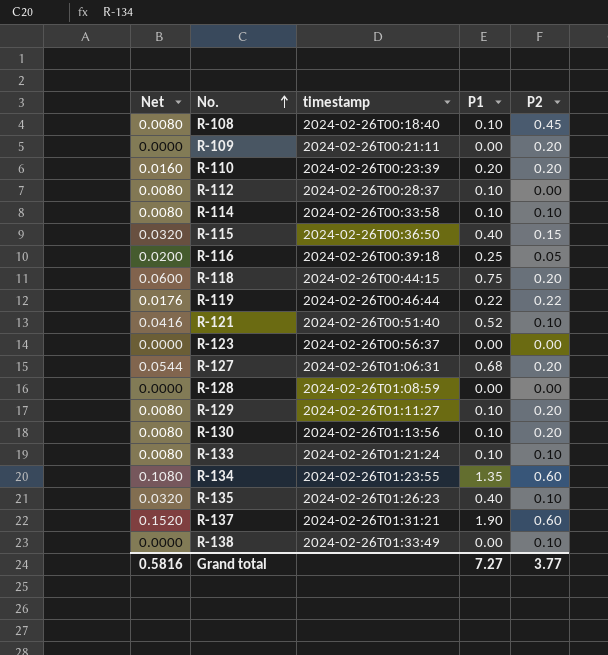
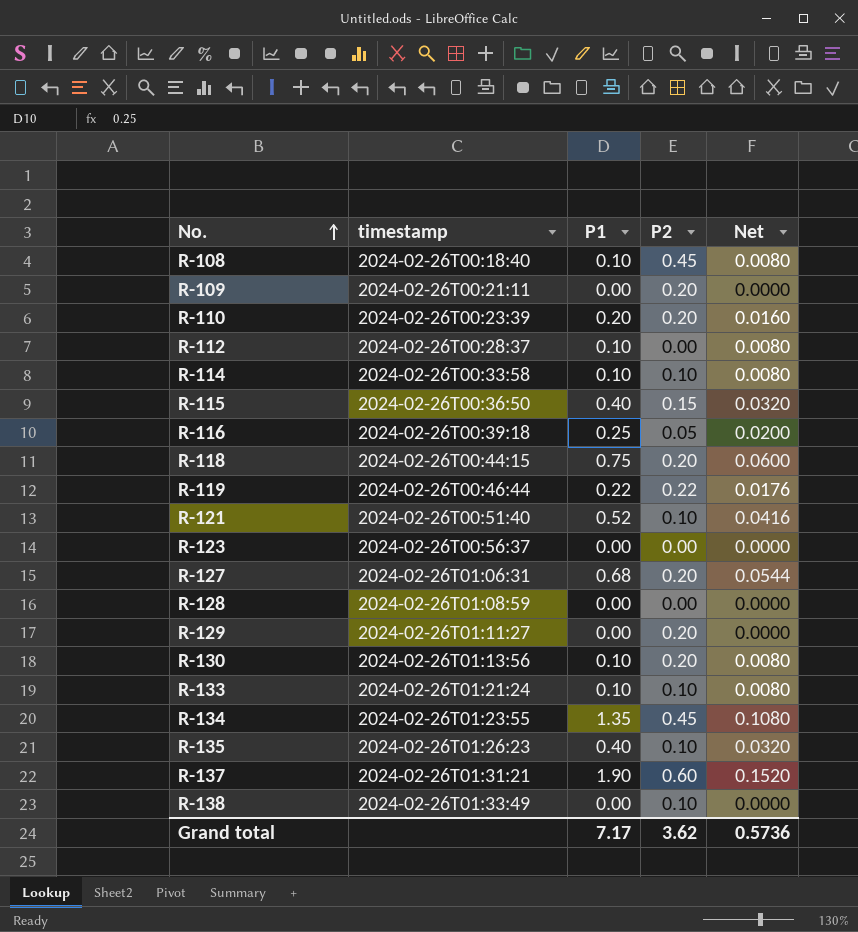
column Net | position: 1 -> 5
R-129 | P1: 0.10 -> 0.00
R-129 | Net: 0.0080 -> 0.0000
R-134 | P2: 0.60 -> 0.45
Grand total | P1: 7.27 -> 7.17
Grand total | P2: 3.77 -> 3.62
Grand total | Net: 0.5816 -> 0.5736

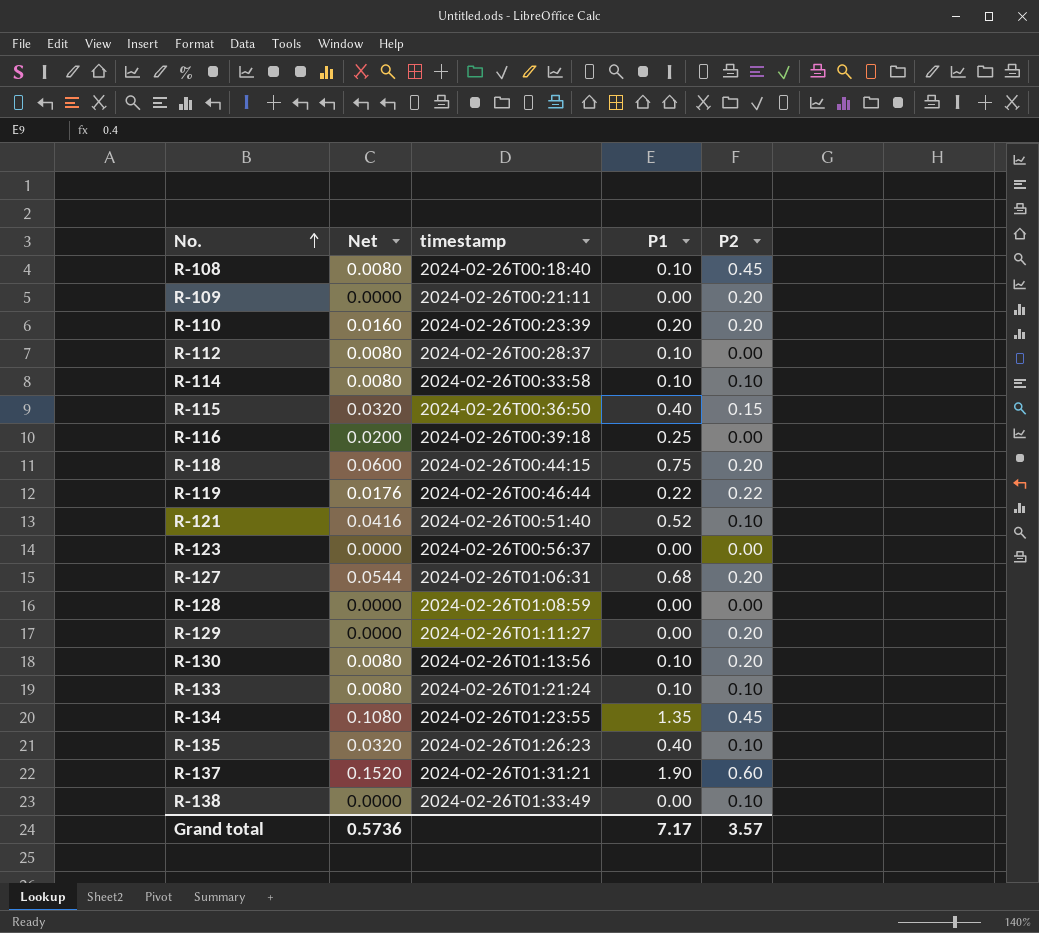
column Net | position: 5 -> 2
R-116 | P2: 0.05 -> 0.00
Grand total | P2: 3.62 -> 3.57

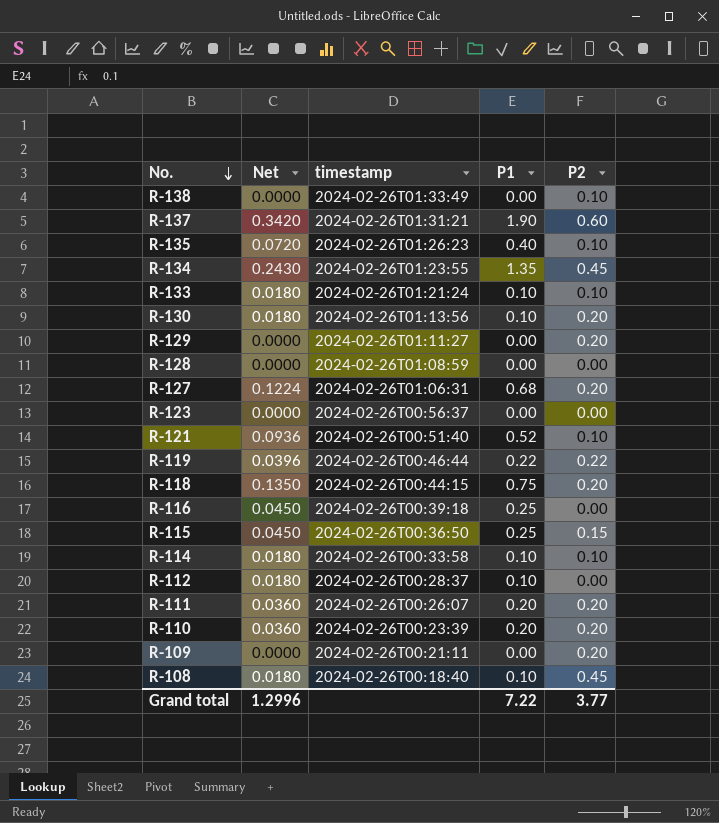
row order: No. ascending -> No. descending
column Net | formula: [P1] * 0.08 -> [P1] * 0.18
R-115 | P1: 0.40 -> 0.25
row R-111: none -> 0.0360 | 2024-02-26T00:26:07 | 0.20 | 0.20
Grand total | Net: 0.5736 -> 1.2996
Grand total | P1: 7.17 -> 7.22
Grand total | P2: 3.57 -> 3.77

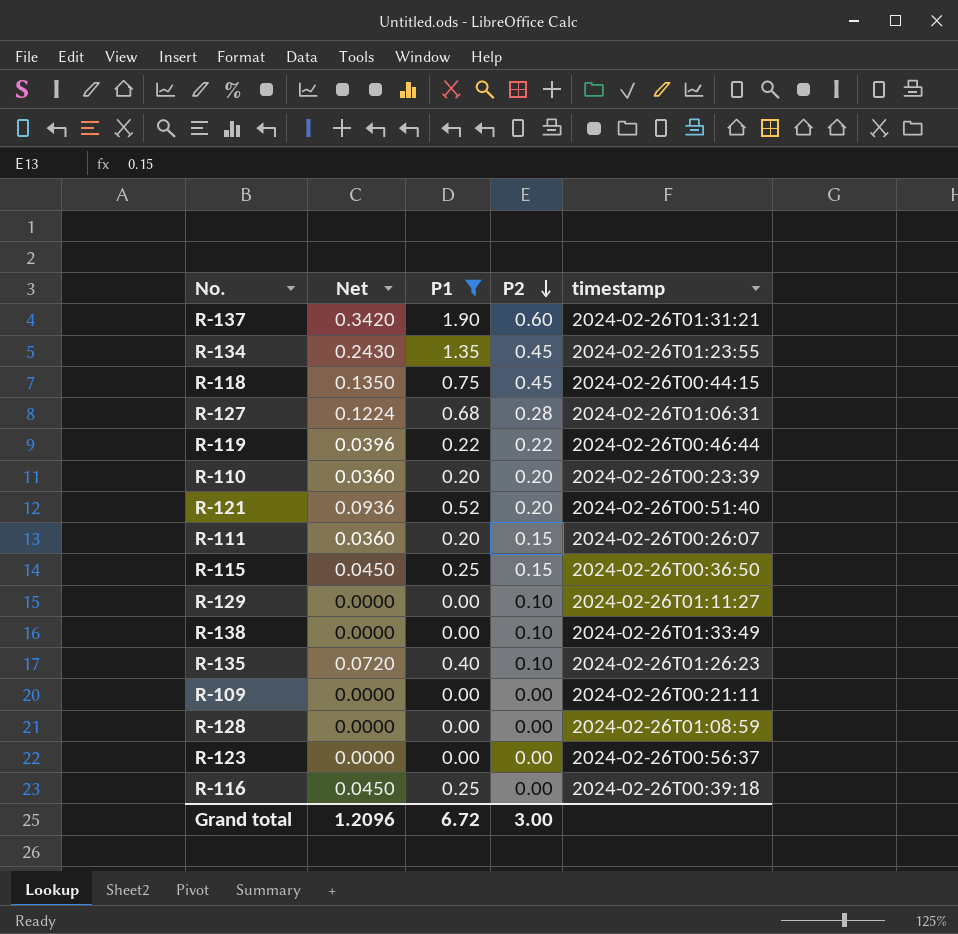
filter: none -> P1 != 0.10
row order: No. descending -> P2 descending
column timestamp | position: 3 -> 5
R-118 | P2: 0.20 -> 0.45
R-127 | P2: 0.20 -> 0.28
R-121 | P2: 0.10 -> 0.20
R-111 | P2: 0.20 -> 0.15
R-129 | P2: 0.20 -> 0.10
R-109 | P2: 0.20 -> 0.00
Grand total | Net: 1.2996 -> 1.2096
Grand total | P1: 7.22 -> 6.72
Grand total | P2: 3.77 -> 3.00

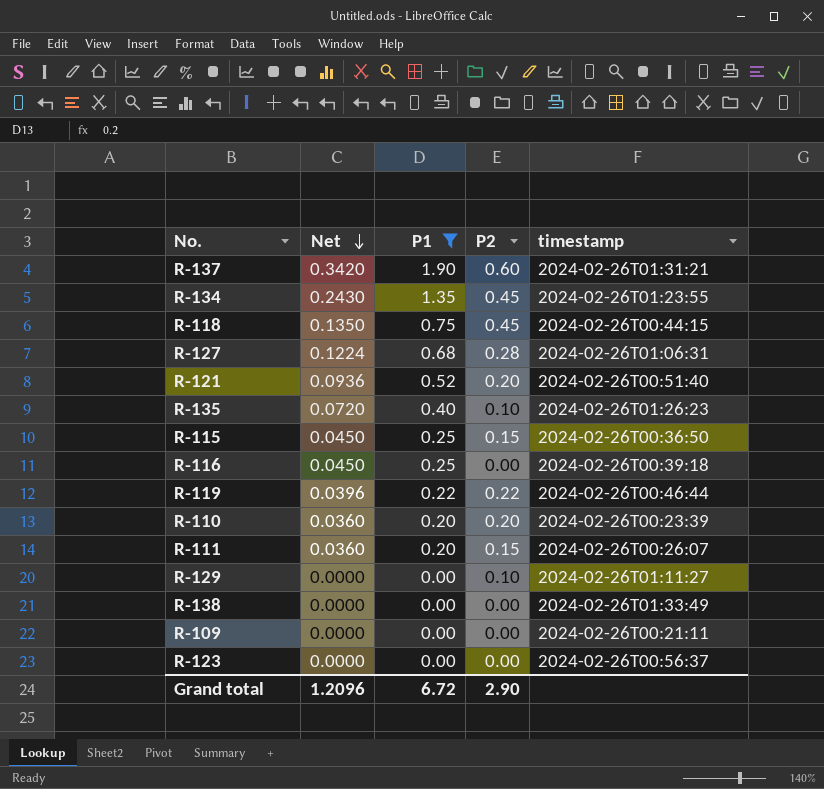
row order: P2 descending -> Net descending
row R-128: 0.0000 | 0.00 | 0.00 | 2024-02-26T01:08:59 -> none
R-138 | P2: 0.10 -> 0.00
Grand total | P2: 3.00 -> 2.90

